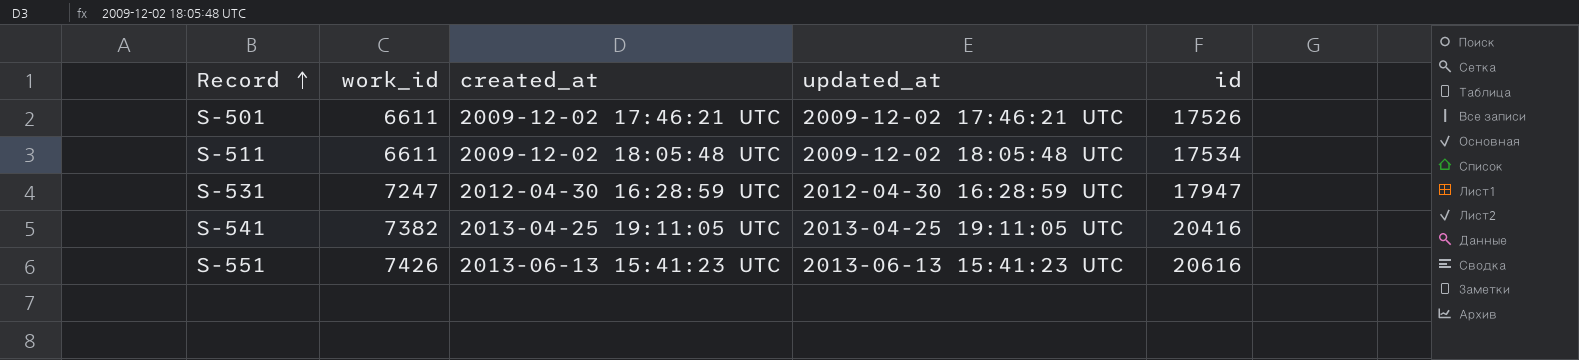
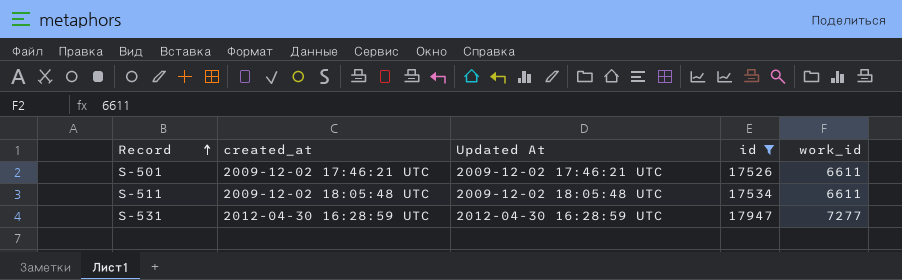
filter: none -> id <= 17947
column name: updated_at -> Updated At
column work_id | position: 2 -> 5
S-531 | work_id: 7247 -> 7277

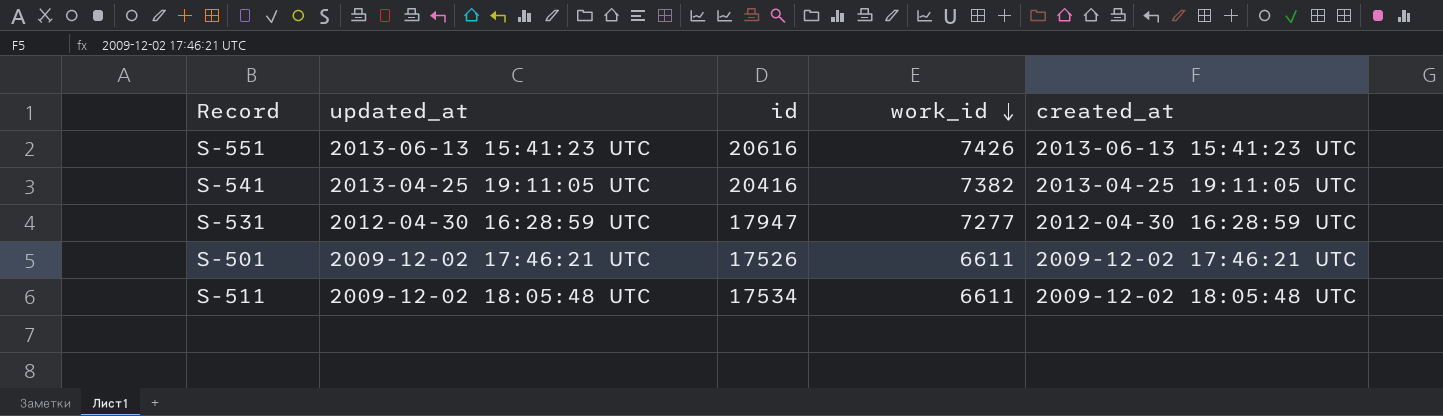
filter: id <= 17947 -> none
row order: Record ascending -> work_id descending
column name: Updated At -> updated_at
column created_at | position: 2 -> 5

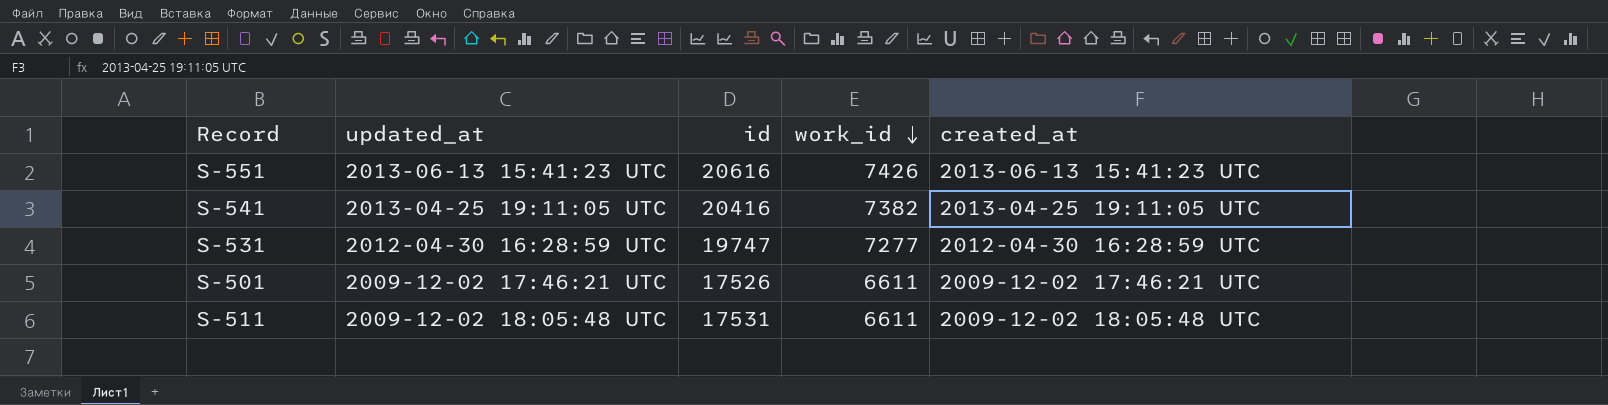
S-531 | id: 17947 -> 19747
S-511 | id: 17534 -> 17531

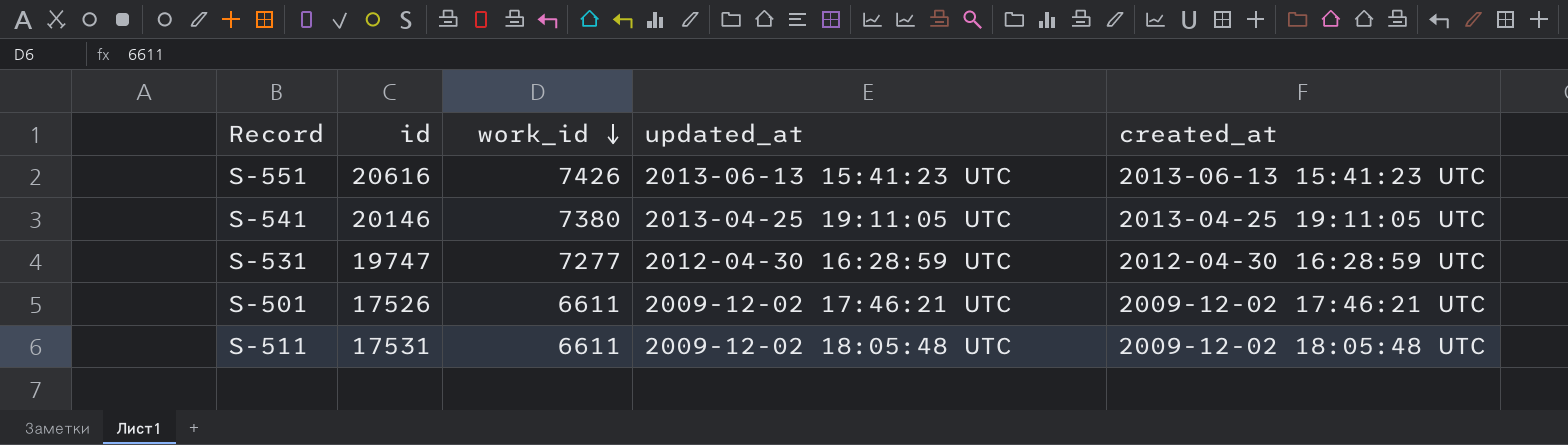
column updated_at | position: 2 -> 4
S-541 | id: 20416 -> 20146
S-541 | work_id: 7382 -> 7380

